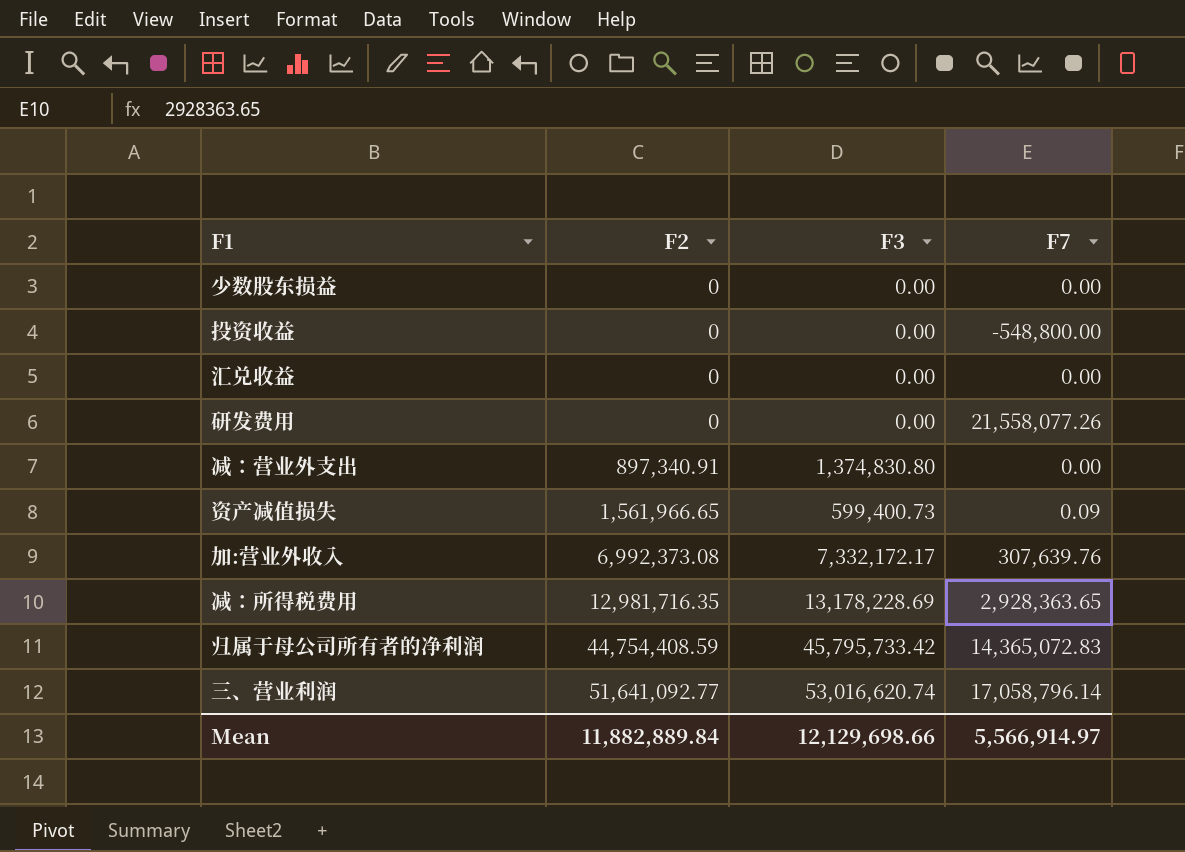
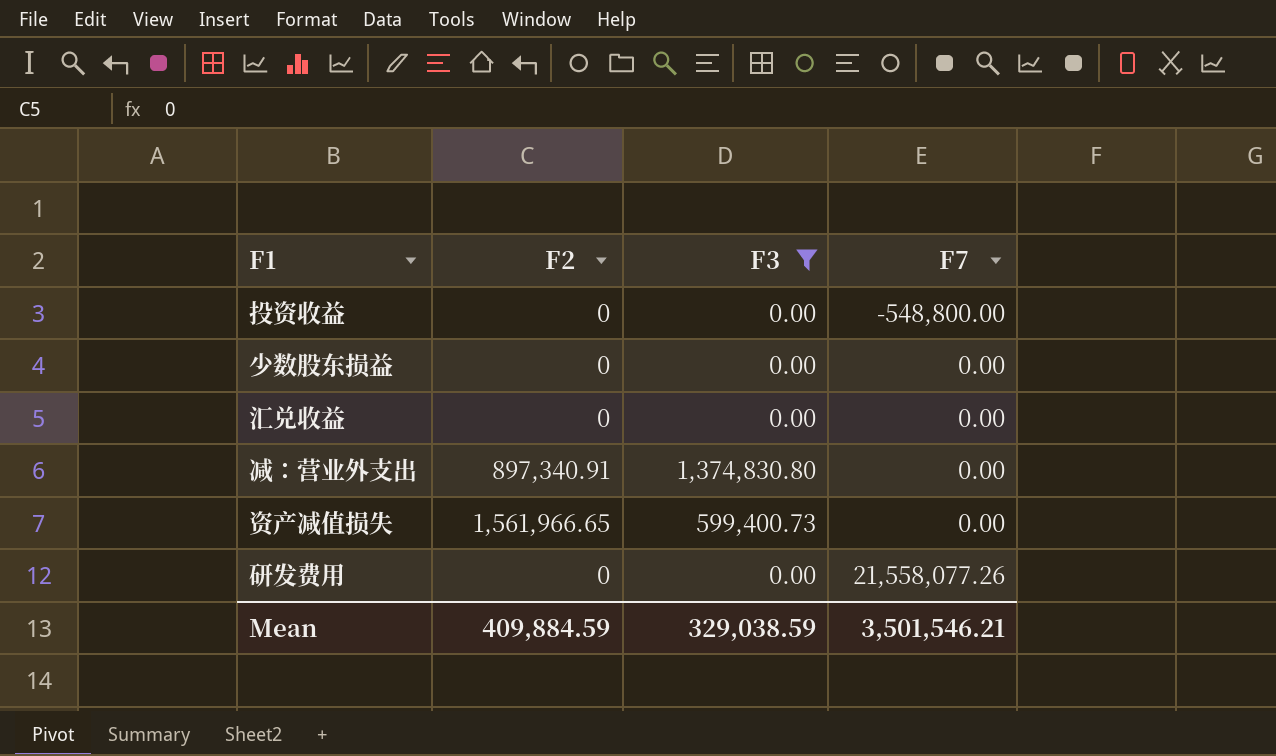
filter: none -> F3 <= 1,374,830.80
row order: F2 ascending -> F7 ascending
资产减值损失 | F7: 0.09 -> 0.00
Mean | F2: 11,882,889.84 -> 409,884.59
Mean | F3: 12,129,698.66 -> 329,038.59
Mean | F7: 5,566,914.97 -> 3,501,546.21

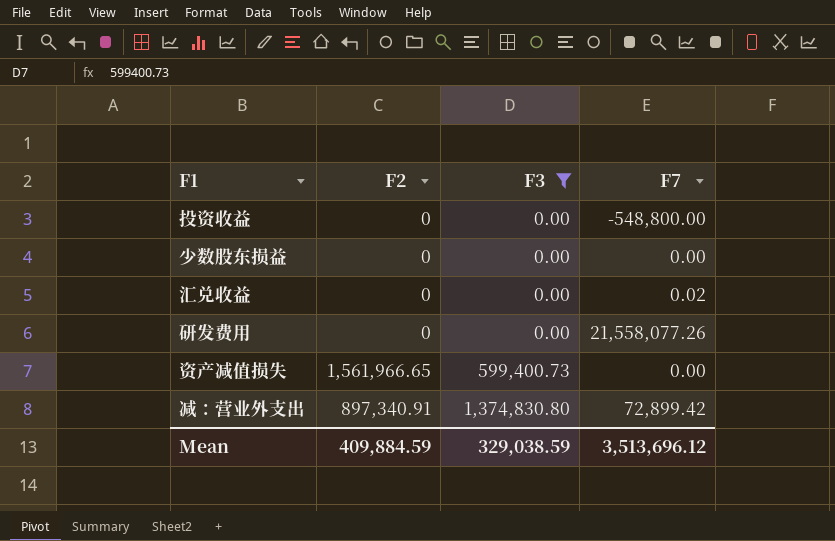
row order: F7 ascending -> F3 ascending
汇兑收益 | F7: 0.00 -> 0.02
减：营业外支出 | F7: 0.00 -> 72,899.42
Mean | F7: 3,501,546.21 -> 3,513,696.12

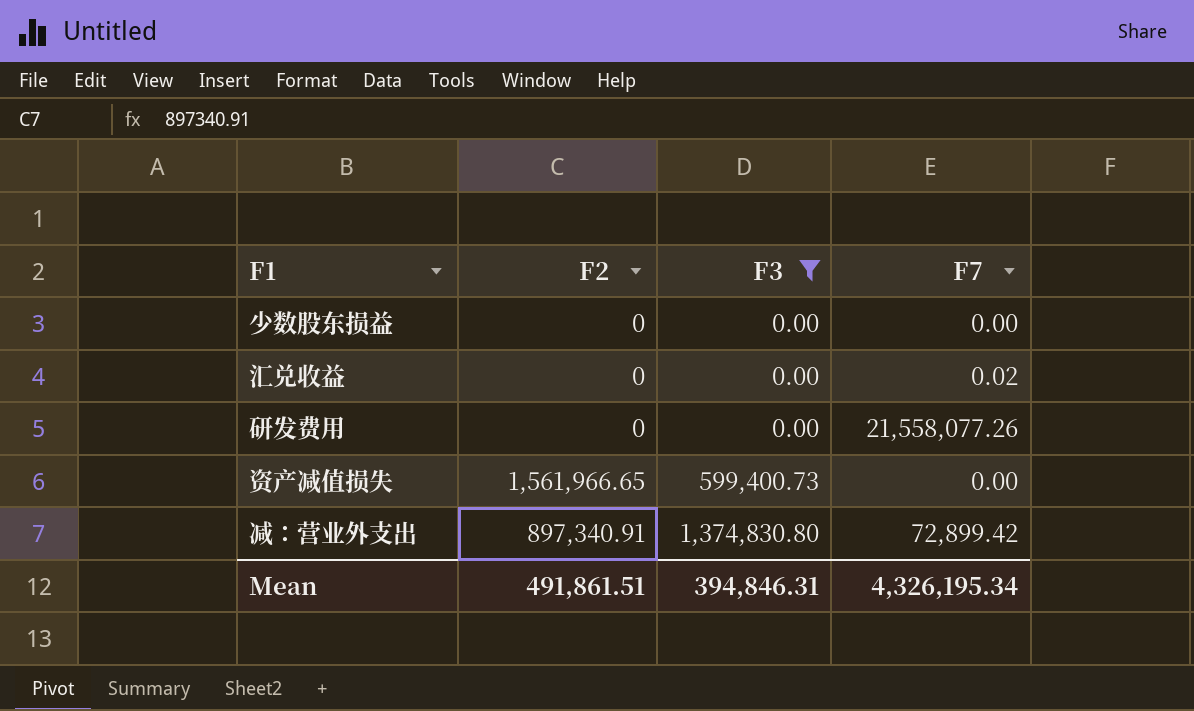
row 投资收益: 0 | 0.00 | -548,800.00 -> none
Mean | F2: 409,884.59 -> 491,861.51
Mean | F3: 329,038.59 -> 394,846.31
Mean | F7: 3,513,696.12 -> 4,326,195.34

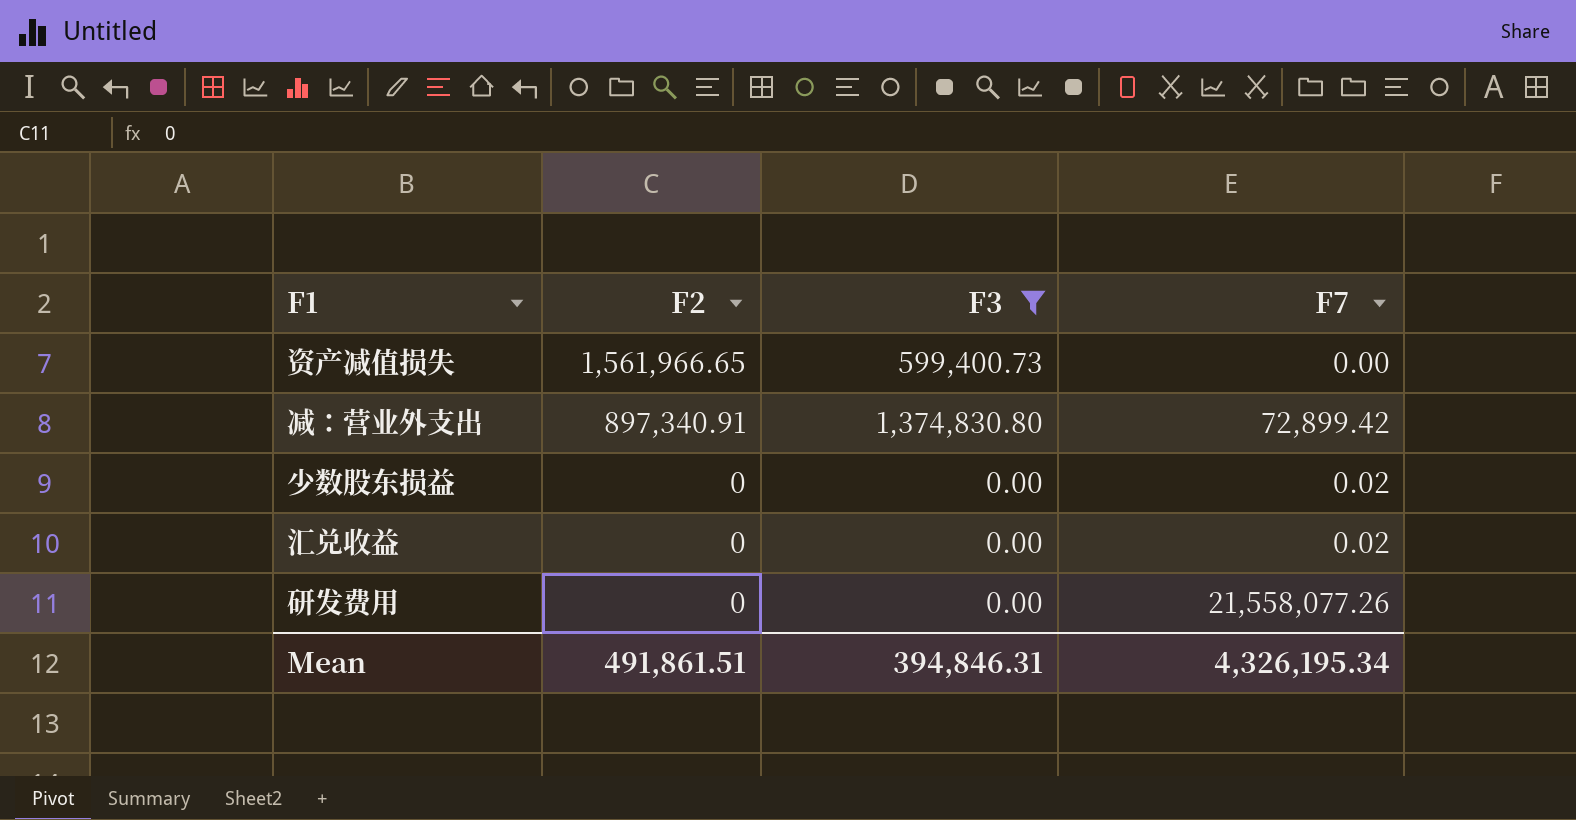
row order: F3 ascending -> F2 descending
少数股东损益 | F7: 0.00 -> 0.02

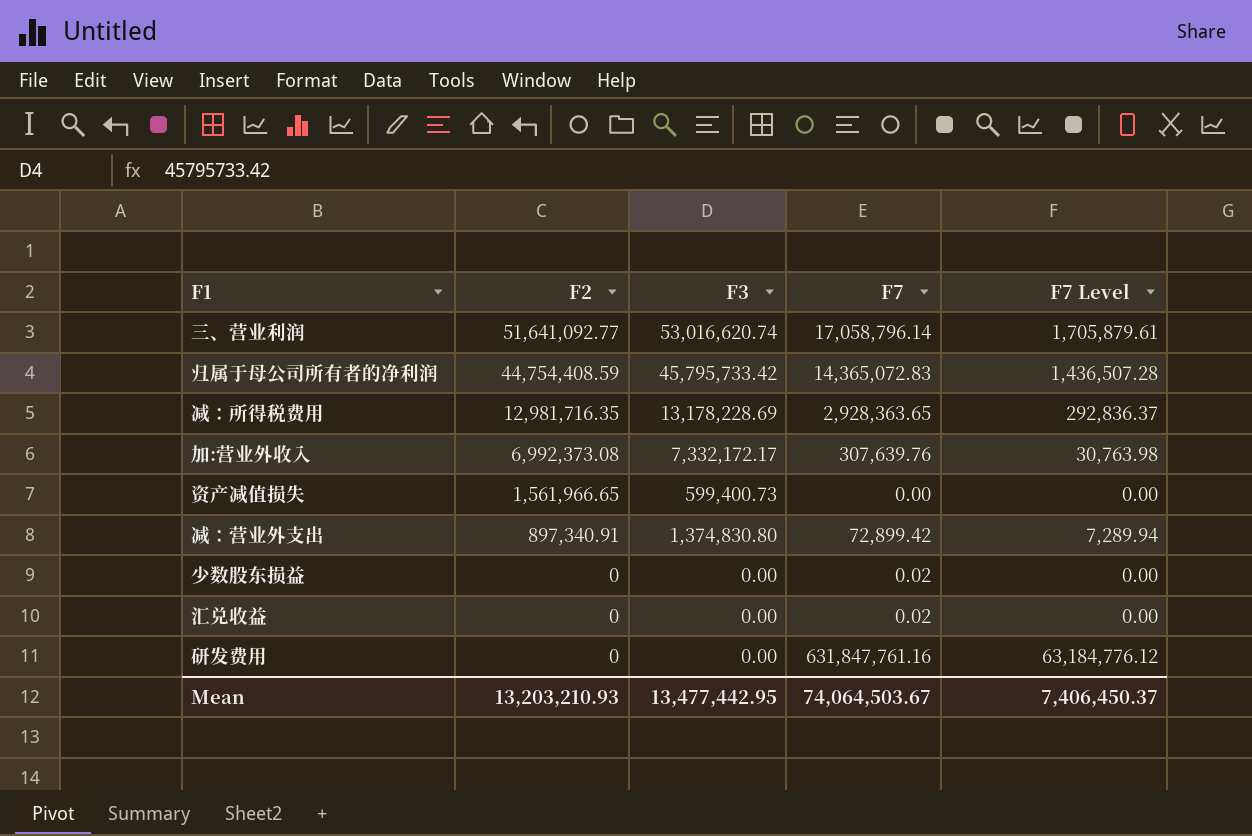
filter: F3 <= 1,374,830.80 -> none
column F7 Level | formula: none -> [F7] * 0.1
研发费用 | F7: 21,558,077.26 -> 631,847,761.16
Mean | F2: 491,861.51 -> 13,203,210.93
Mean | F3: 394,846.31 -> 13,477,442.95
Mean | F7: 4,326,195.34 -> 74,064,503.67

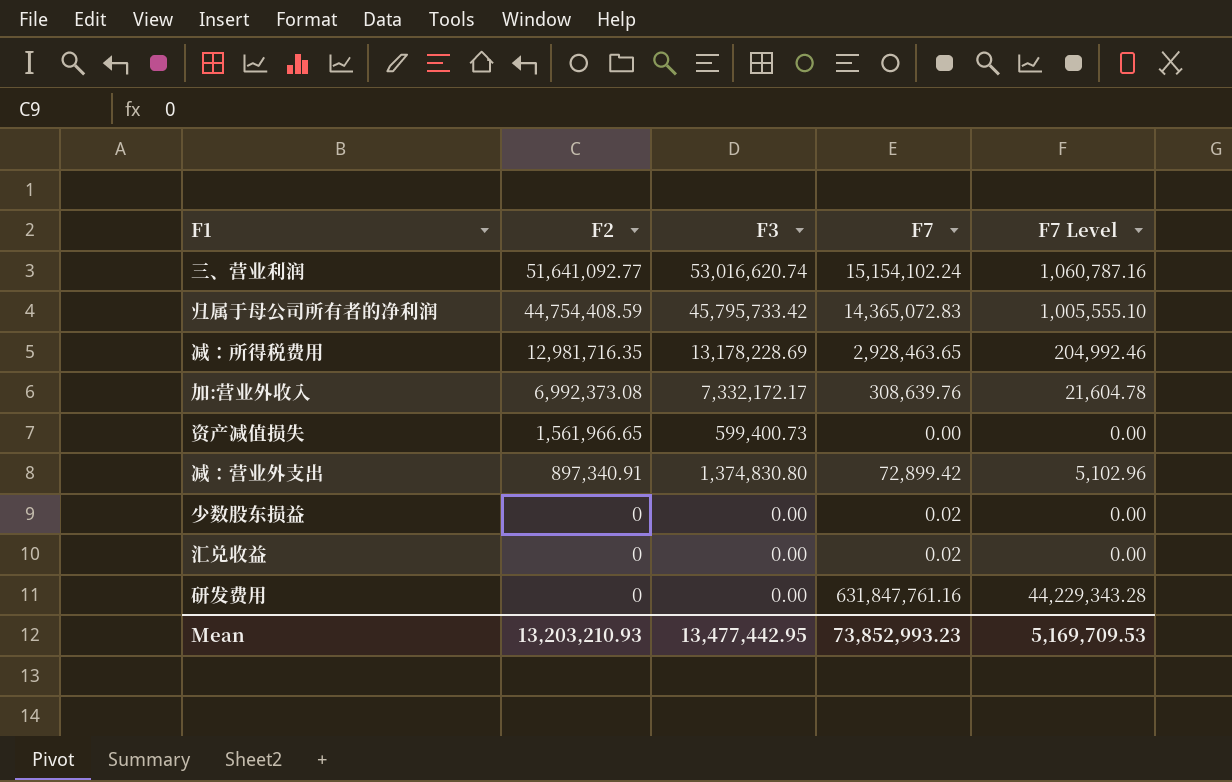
column F7 Level | formula: [F7] * 0.1 -> [F7] * 0.07
三、营业利润 | F7: 17,058,796.14 -> 15,154,102.24
减：所得税费用 | F7: 2,928,363.65 -> 2,928,463.65
加:营业外收入 | F7: 307,639.76 -> 308,639.76
Mean | F7: 74,064,503.67 -> 73,852,993.23
Mean | F7 Level: 7,406,450.37 -> 5,169,709.53

